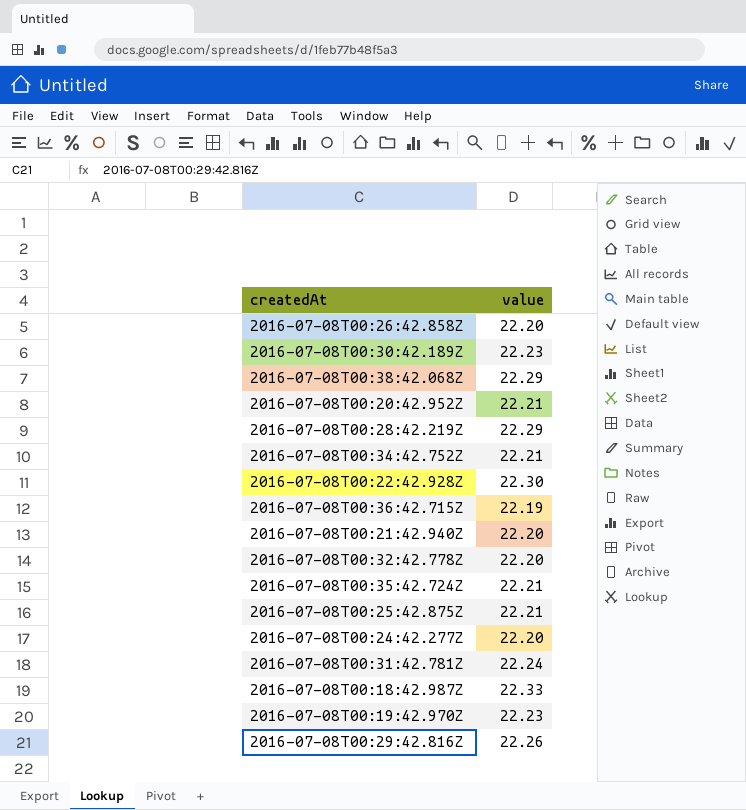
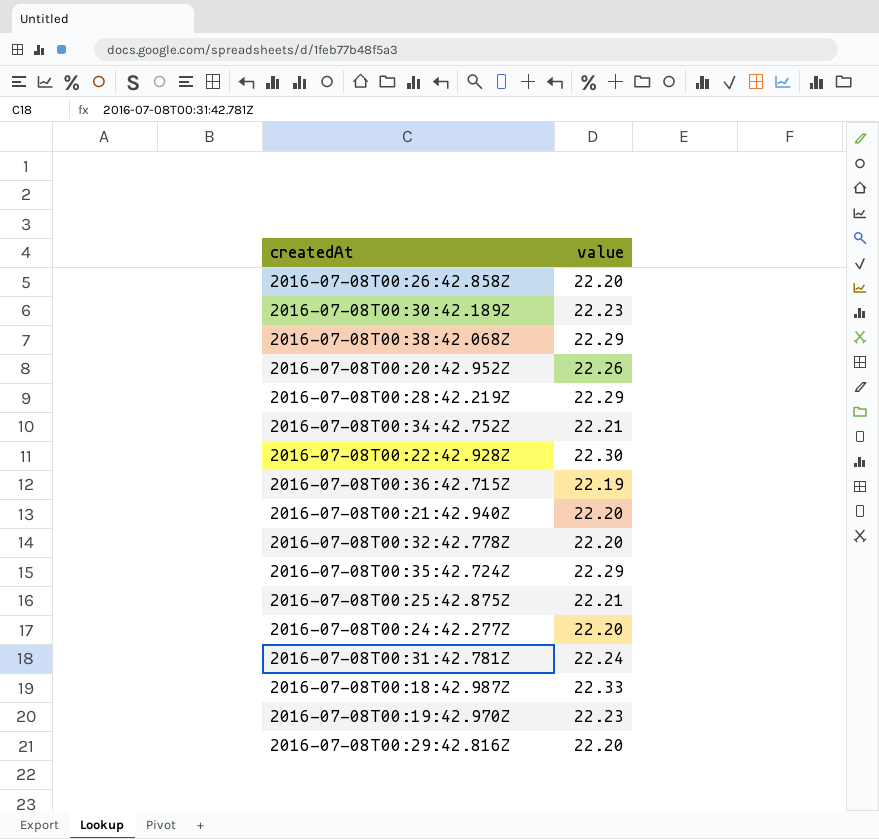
2016-07-08T00:20:42.952Z | value: 22.21 -> 22.26
2016-07-08T00:35:42.724Z | value: 22.21 -> 22.29
2016-07-08T00:29:42.816Z | value: 22.26 -> 22.20

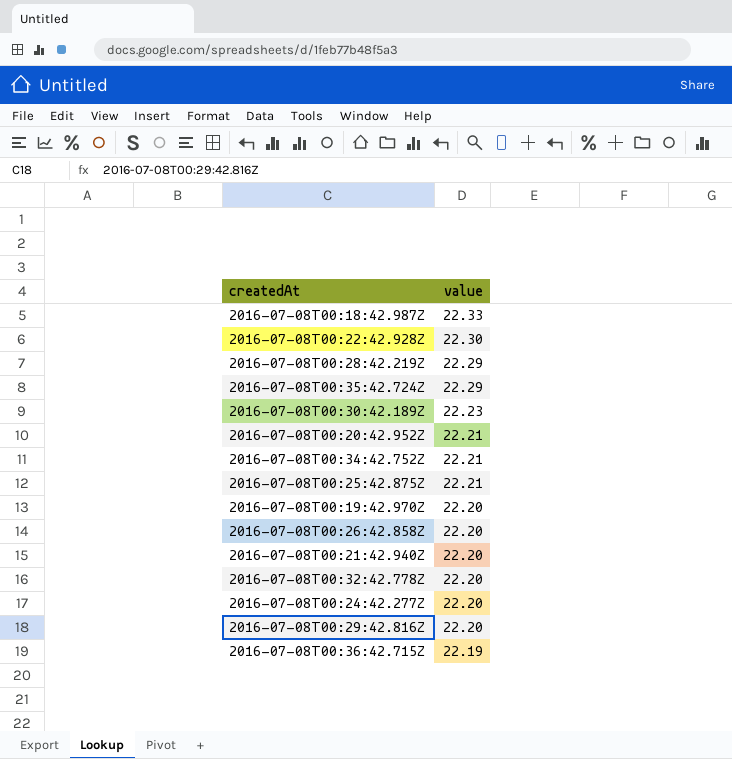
row order: none -> value descending
row 2016-07-08T00:38:42.068Z: 22.29 -> none
row 2016-07-08T00:31:42.781Z: 22.24 -> none
2016-07-08T00:20:42.952Z | value: 22.26 -> 22.21
2016-07-08T00:19:42.970Z | value: 22.23 -> 22.20

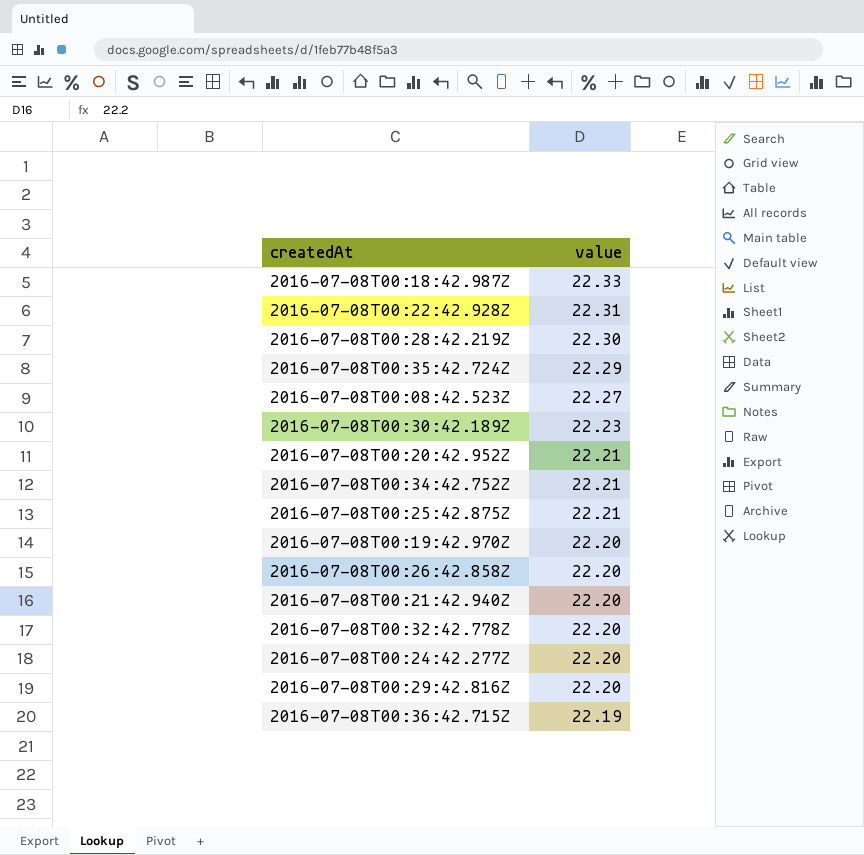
2016-07-08T00:22:42.928Z | value: 22.30 -> 22.31
2016-07-08T00:28:42.219Z | value: 22.29 -> 22.30
row 2016-07-08T00:08:42.523Z: none -> 22.27

